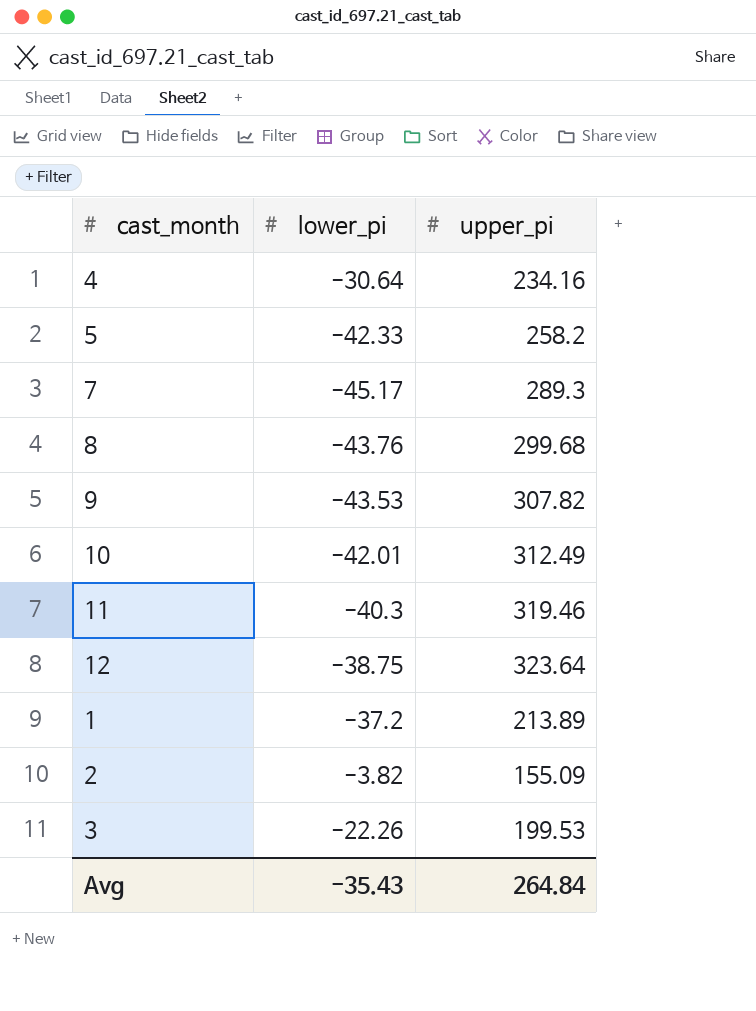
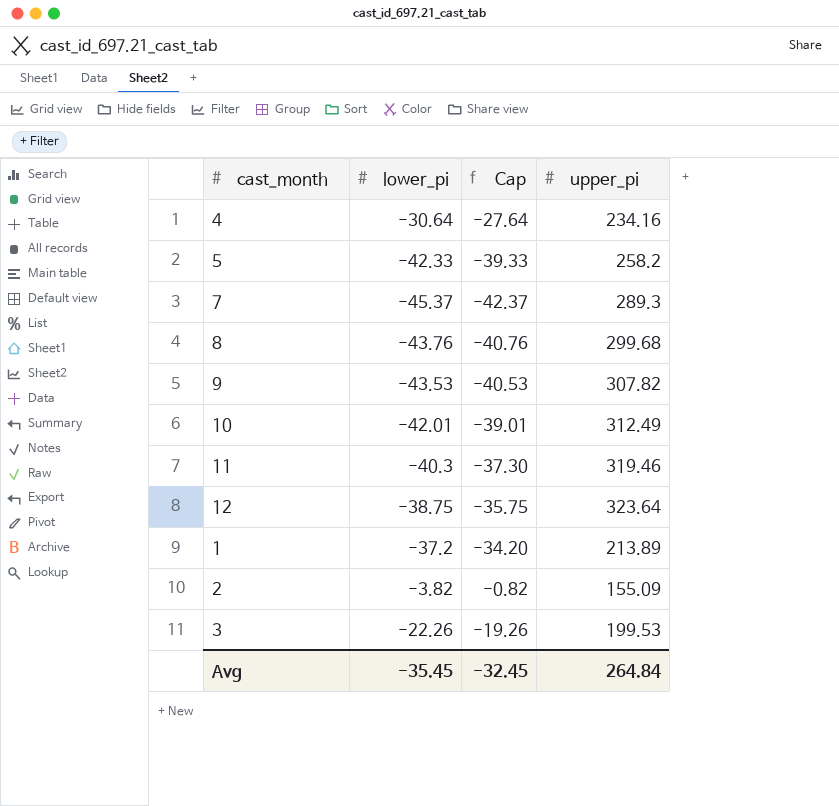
column Cap | formula: none -> [lower_pi] + 3
7 | lower_pi: -45.17 -> -45.37
Avg | lower_pi: -35.43 -> -35.45

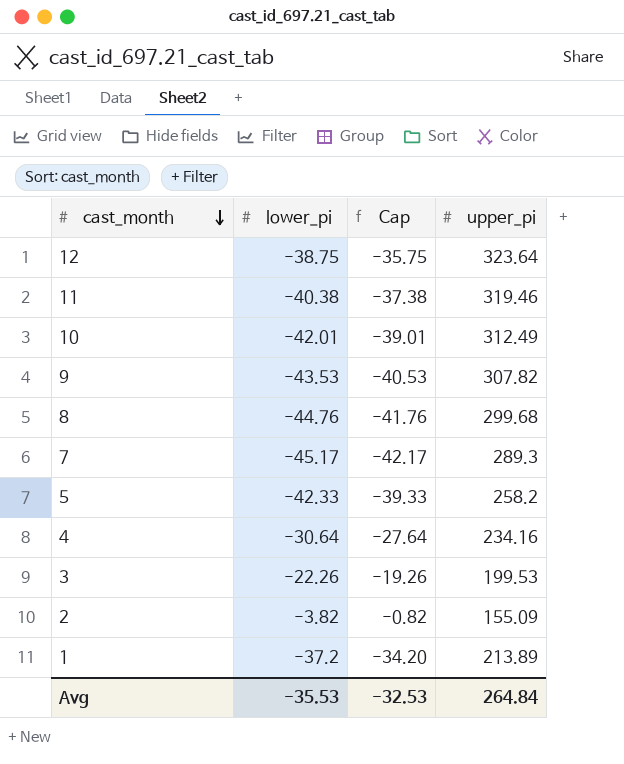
row order: none -> cast_month descending
11 | lower_pi: -40.3 -> -40.38
11 | Cap: -37.30 -> -37.38
8 | lower_pi: -43.76 -> -44.76
8 | Cap: -40.76 -> -41.76
7 | lower_pi: -45.37 -> -45.17
7 | Cap: -42.37 -> -42.17
Avg | lower_pi: -35.45 -> -35.53
Avg | Cap: -32.45 -> -32.53

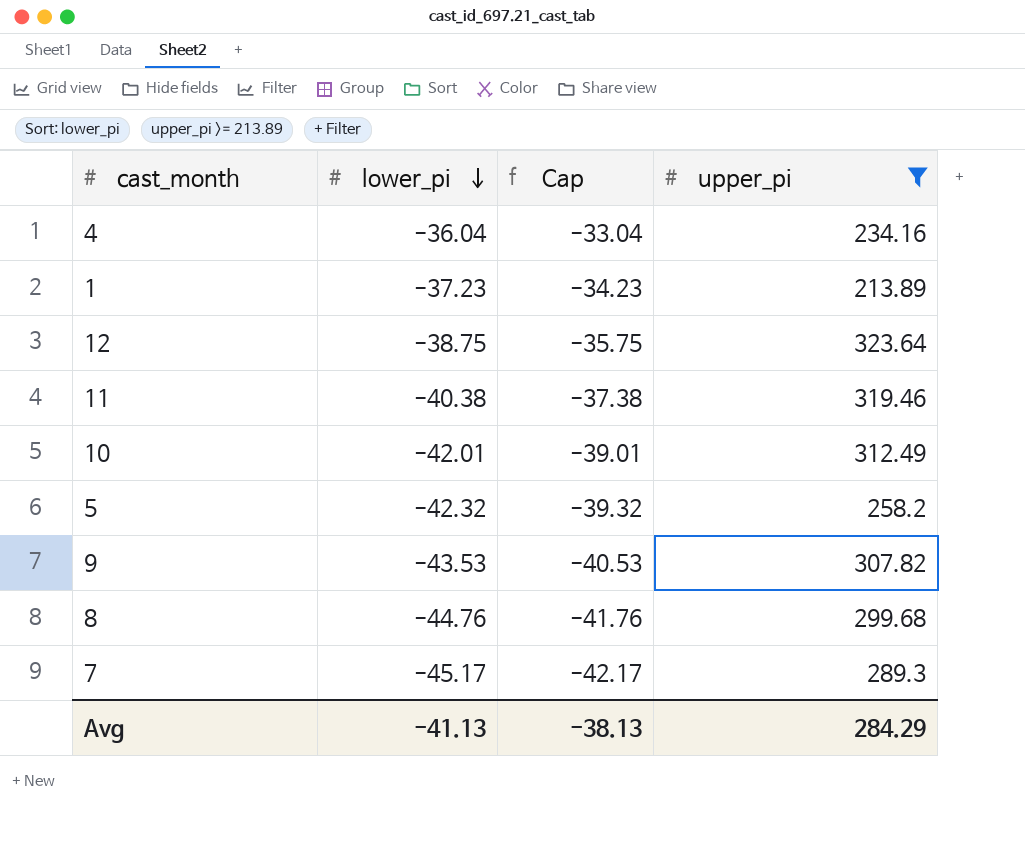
filter: none -> upper_pi >= 213.89
row order: cast_month descending -> lower_pi descending
4 | lower_pi: -30.64 -> -36.04
4 | Cap: -27.64 -> -33.04
1 | lower_pi: -37.2 -> -37.23
1 | Cap: -34.20 -> -34.23
5 | lower_pi: -42.33 -> -42.32
5 | Cap: -39.33 -> -39.32
Avg | lower_pi: -35.53 -> -41.13
Avg | Cap: -32.53 -> -38.13
Avg | upper_pi: 264.84 -> 284.29

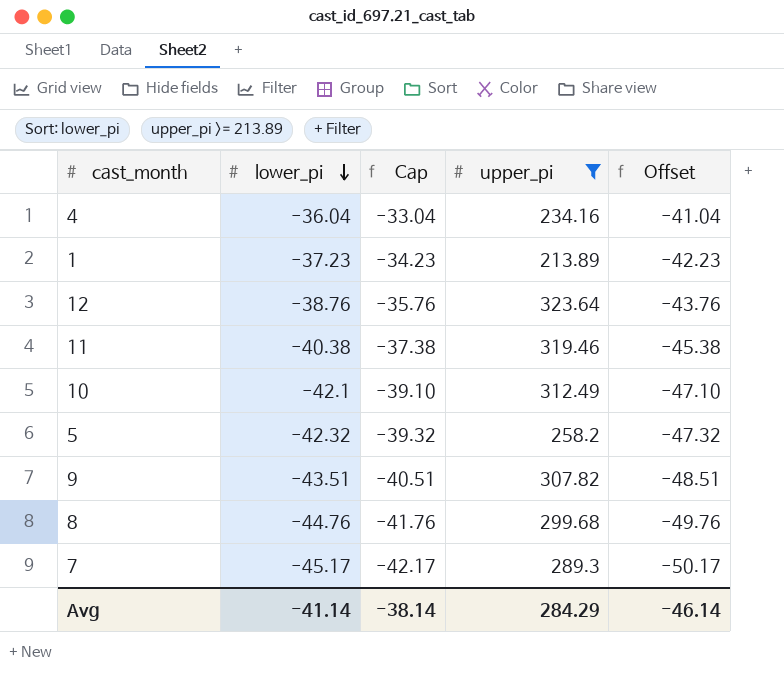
column Offset | formula: none -> [lower_pi] - 5
12 | lower_pi: -38.75 -> -38.76
12 | Cap: -35.75 -> -35.76
10 | lower_pi: -42.01 -> -42.1
10 | Cap: -39.01 -> -39.10
9 | lower_pi: -43.53 -> -43.51
9 | Cap: -40.53 -> -40.51
Avg | lower_pi: -41.13 -> -41.14
Avg | Cap: -38.13 -> -38.14

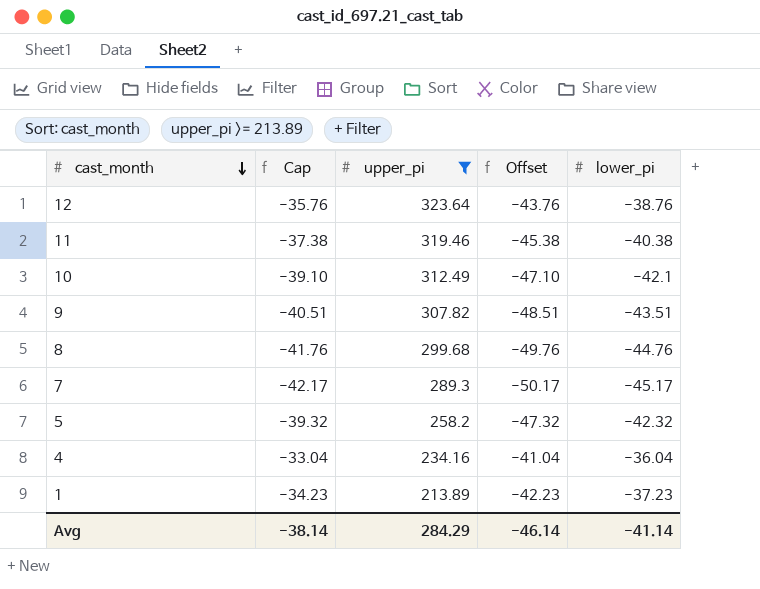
row order: lower_pi descending -> cast_month descending
column lower_pi | position: 2 -> 5

